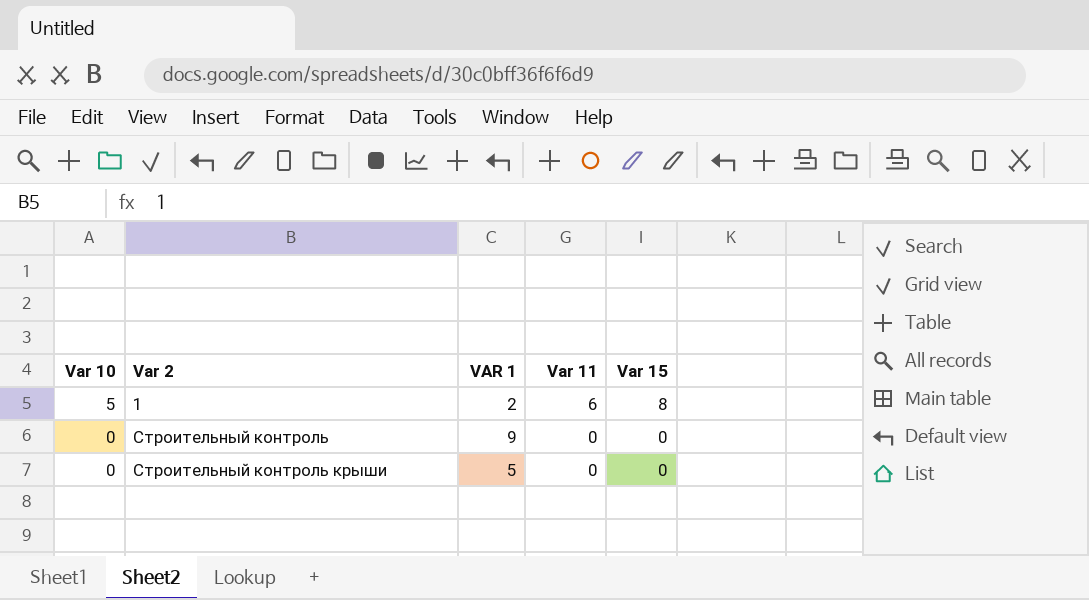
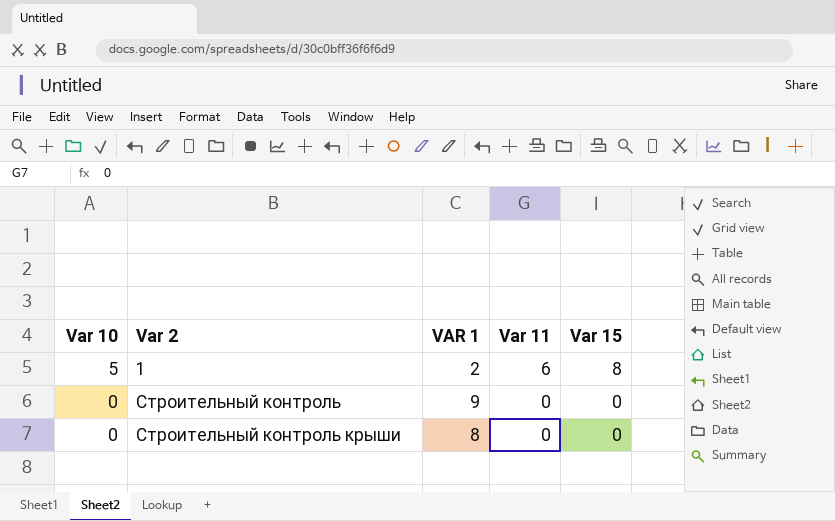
Строительный контроль крыши | VAR 1: 5 -> 8

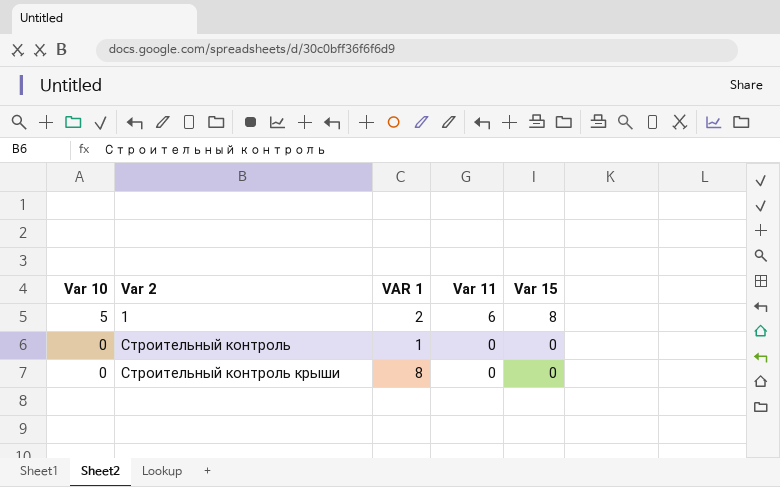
Строительный контроль | VAR 1: 9 -> 1

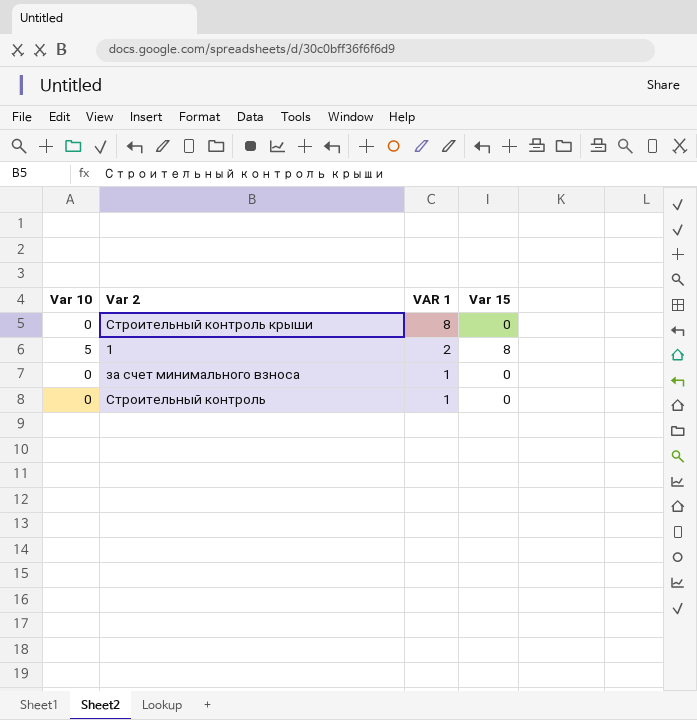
row order: Var 10 descending -> VAR 1 descending
column Var 11 | position: 4 -> none
row за счет минимального взноса: none -> 0 | 1 | 0

